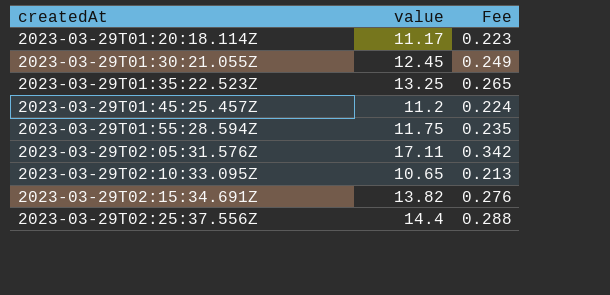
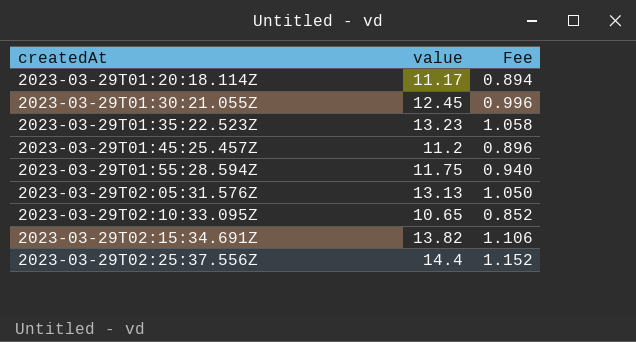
column Fee | formula: [value] * 0.02 -> [value] * 0.08
2023-03-29T01:35:22.523Z | value: 13.25 -> 13.23
2023-03-29T02:05:31.576Z | value: 17.11 -> 13.13

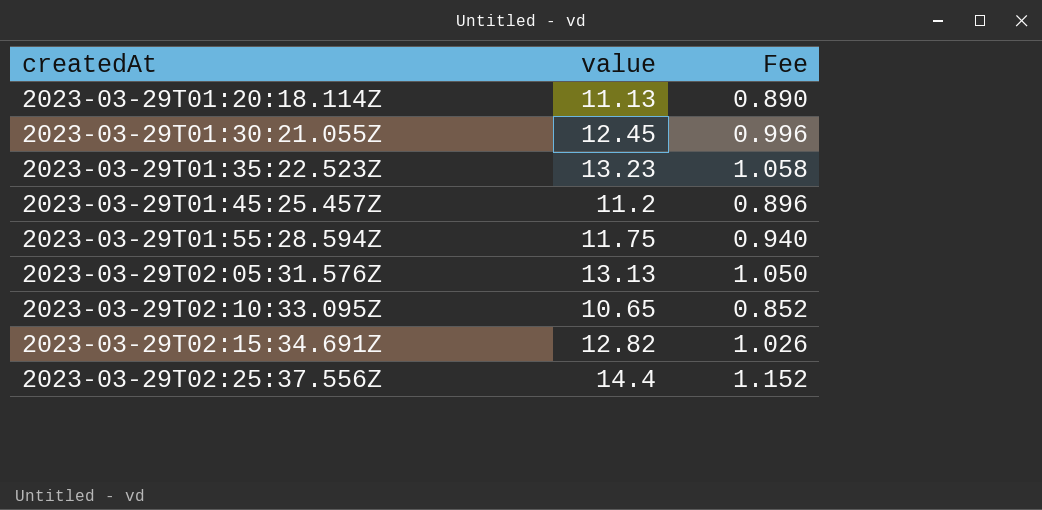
2023-03-29T01:20:18.114Z | value: 11.17 -> 11.13
2023-03-29T01:20:18.114Z | Fee: 0.894 -> 0.890
2023-03-29T02:15:34.691Z | value: 13.82 -> 12.82
2023-03-29T02:15:34.691Z | Fee: 1.106 -> 1.026

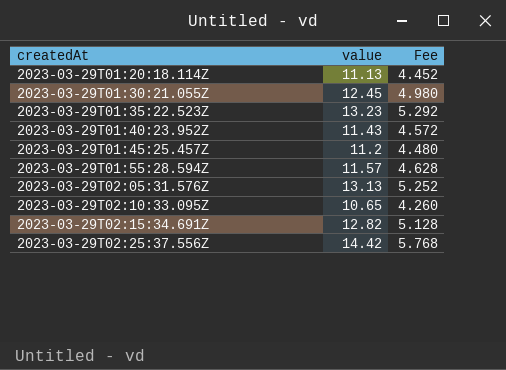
column Fee | formula: [value] * 0.08 -> [value] * 0.4
row 2023-03-29T01:40:23.952Z: none -> 11.43 | 4.572
2023-03-29T01:55:28.594Z | value: 11.75 -> 11.57
2023-03-29T02:25:37.556Z | value: 14.4 -> 14.42

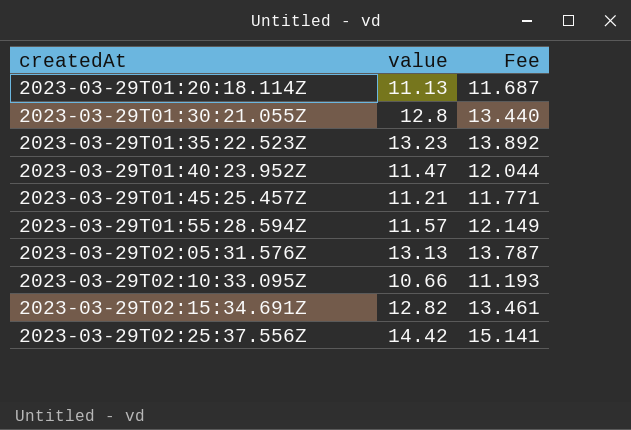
column Fee | formula: [value] * 0.4 -> [value] * 1.05
2023-03-29T01:30:21.055Z | value: 12.45 -> 12.8
2023-03-29T01:40:23.952Z | value: 11.43 -> 11.47
2023-03-29T01:45:25.457Z | value: 11.2 -> 11.21
2023-03-29T02:10:33.095Z | value: 10.65 -> 10.66

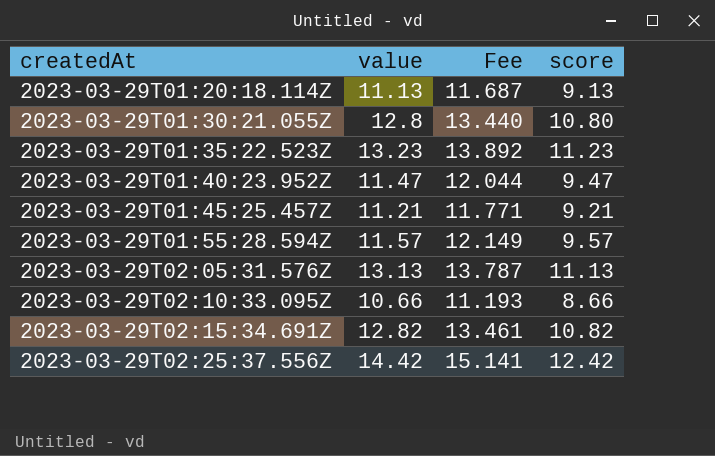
column score | formula: none -> [value] - 2

